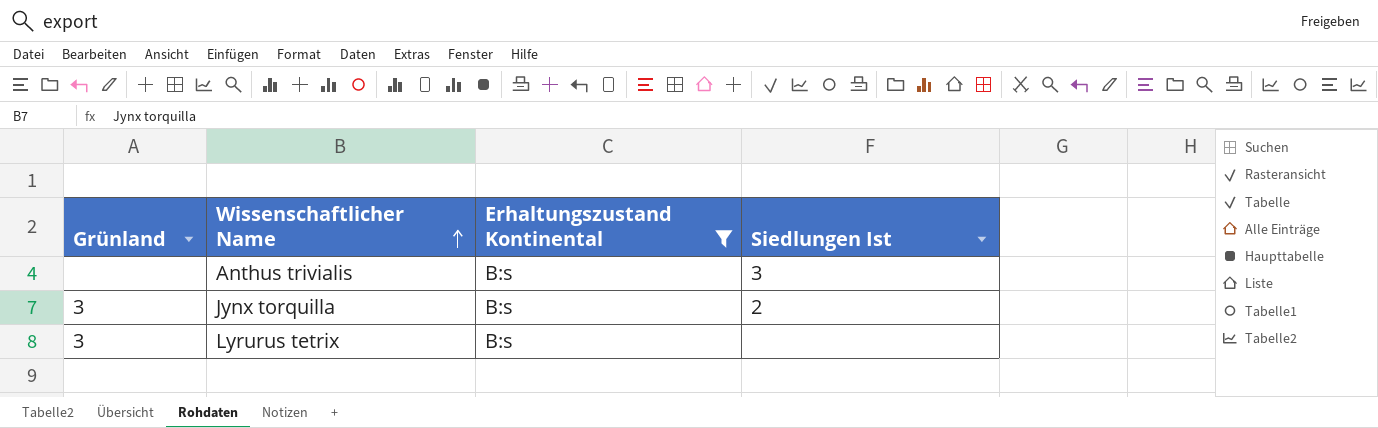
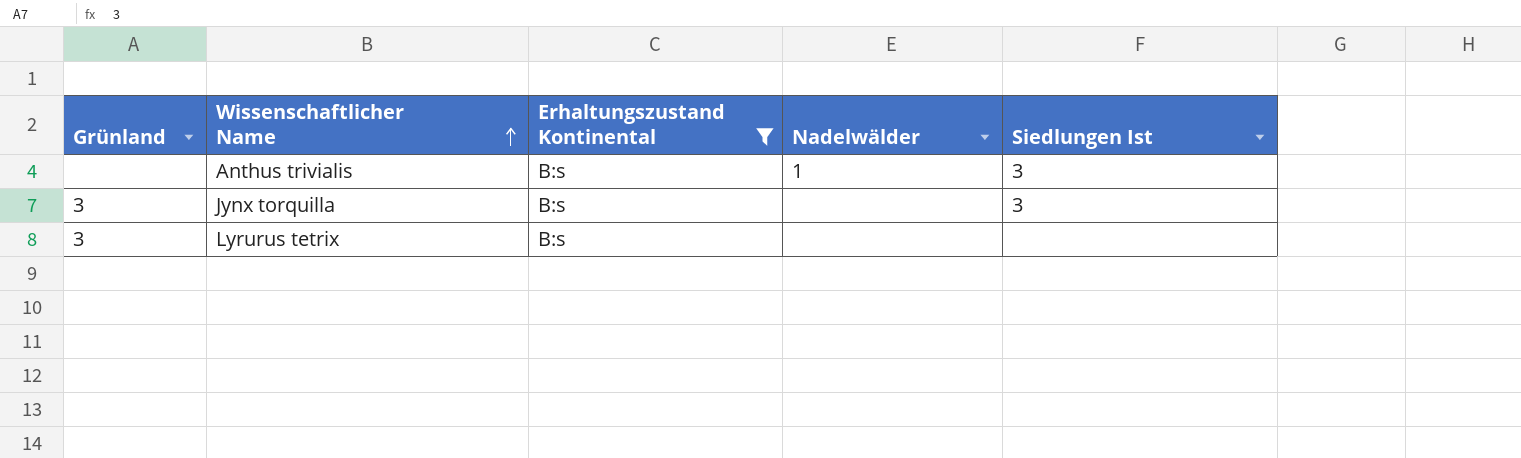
column Nadelwälder | position: none -> 4
Jynx torquilla | Siedlungen Ist: 2 -> 3

